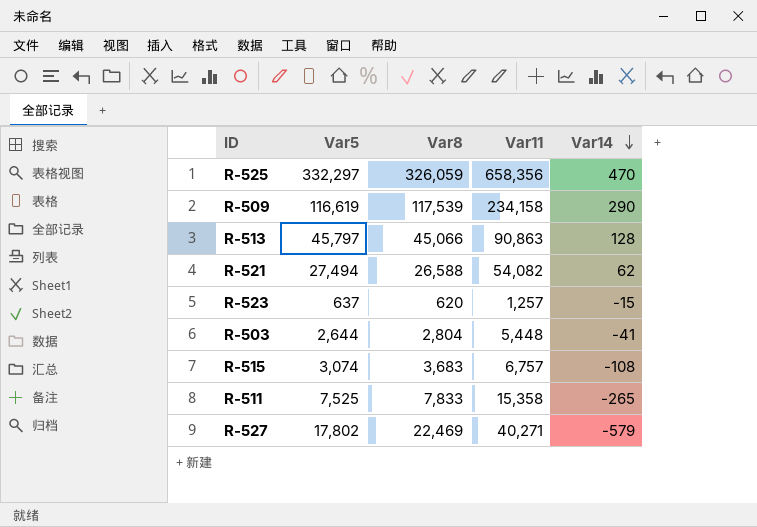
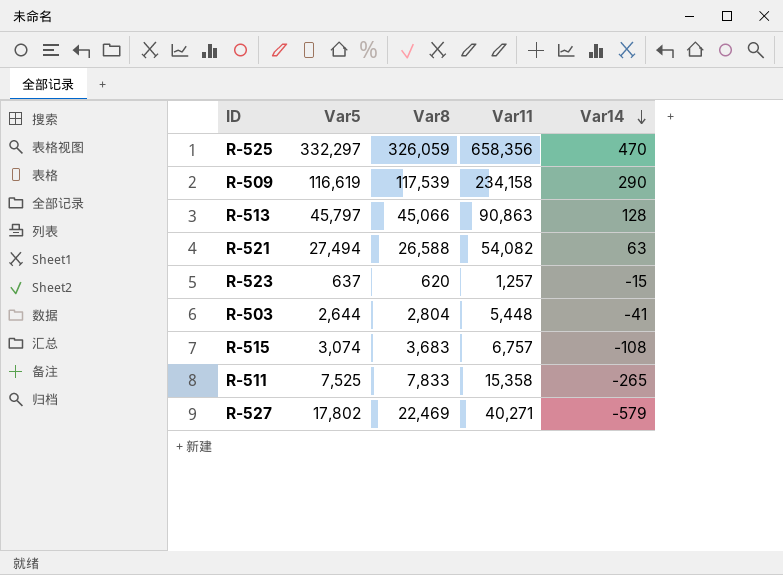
R-521 | Var14: 62 -> 63

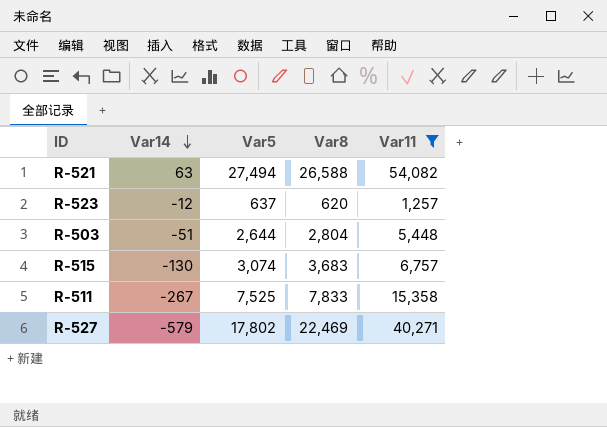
filter: none -> Var11 <= 54,082
column Var14 | position: 5 -> 2
R-523 | Var14: -15 -> -12
R-503 | Var14: -41 -> -51
R-515 | Var14: -108 -> -130
R-511 | Var14: -265 -> -267

